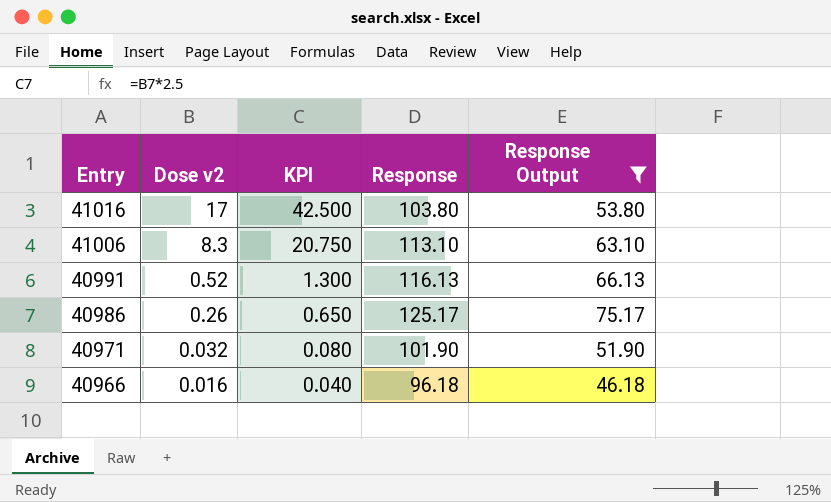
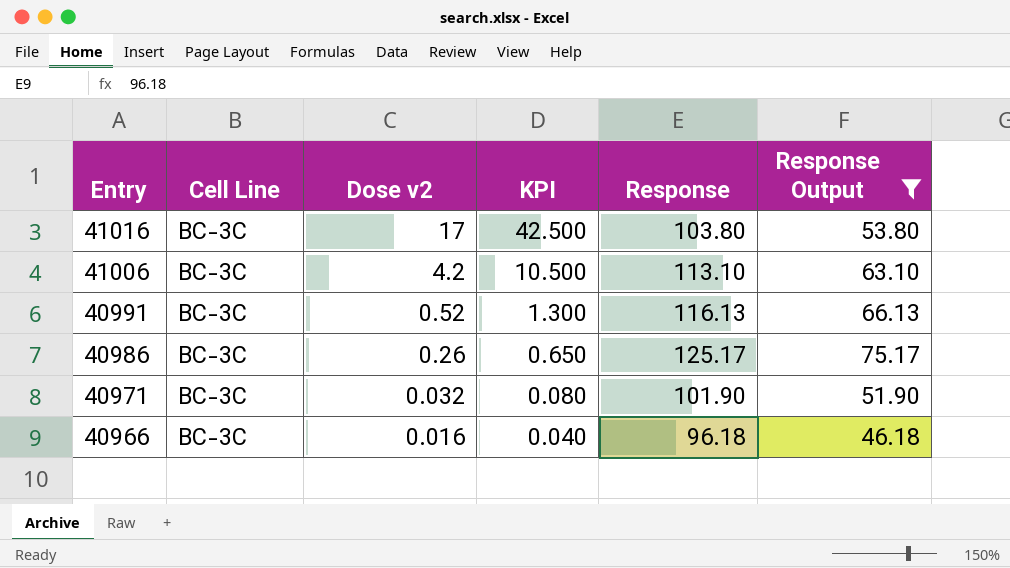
column Cell Line | position: none -> 2
41006 | Dose v2: 8.3 -> 4.2
41006 | KPI: 20.750 -> 10.500

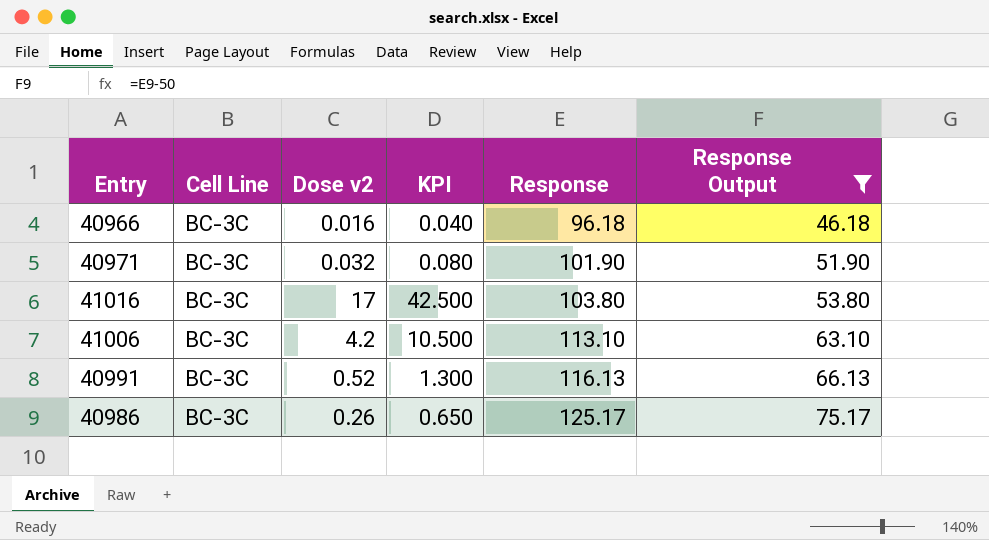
row order: Entry descending -> Response ascending

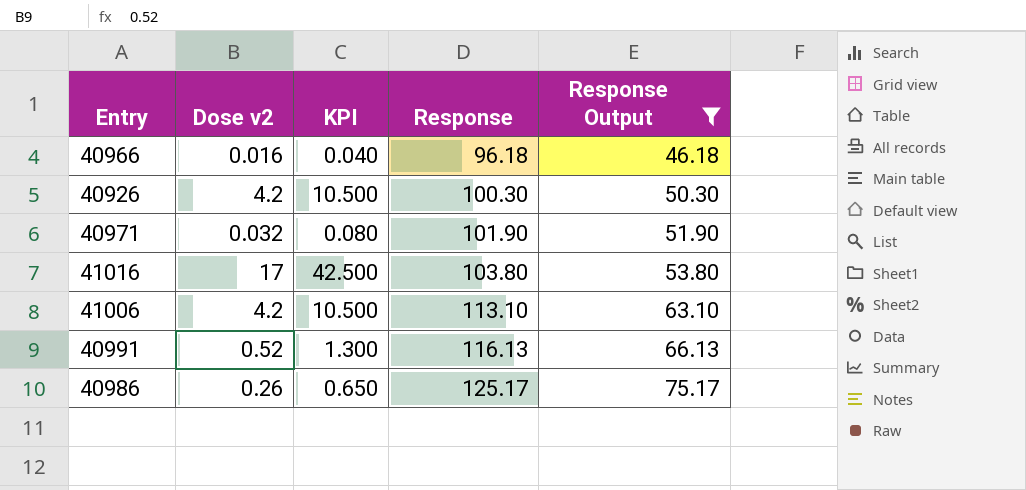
column Cell Line | position: 2 -> none
row 40926: none -> 4.2 | 10.500 | 100.30 | 50.30

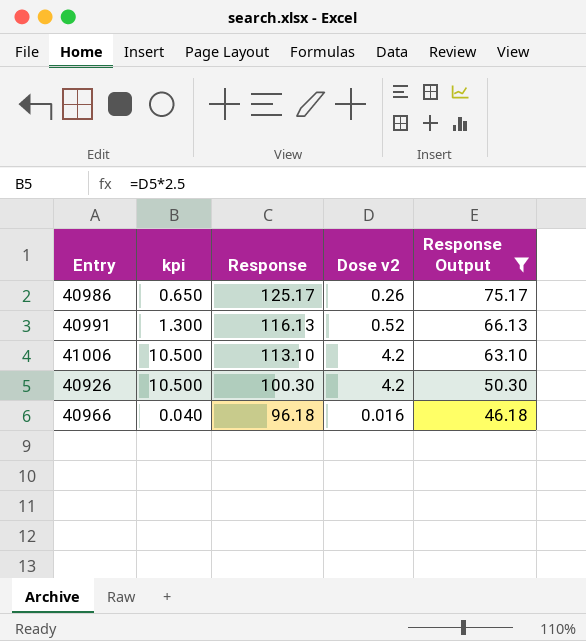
row order: Response ascending -> Response descending
column name: KPI -> kpi
column Dose v2 | position: 2 -> 4
row 40971: 0.032 | 0.080 | 101.90 | 51.90 -> none
row 41016: 17 | 42.500 | 103.80 | 53.80 -> none

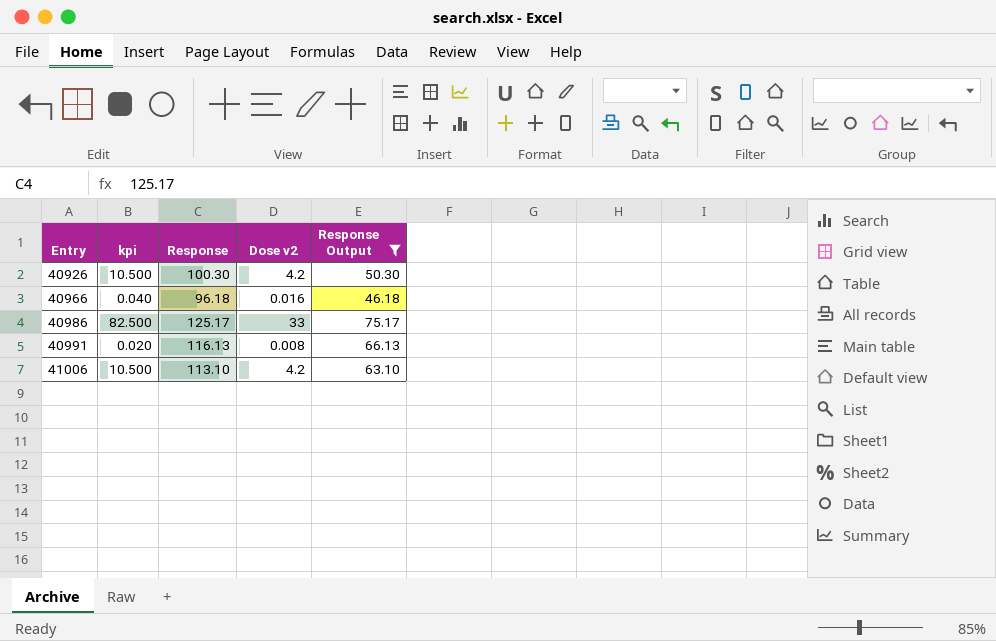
row order: Response descending -> Entry ascending
40986 | kpi: 0.650 -> 82.500
40986 | Dose v2: 0.26 -> 33
40991 | kpi: 1.300 -> 0.020
40991 | Dose v2: 0.52 -> 0.008

